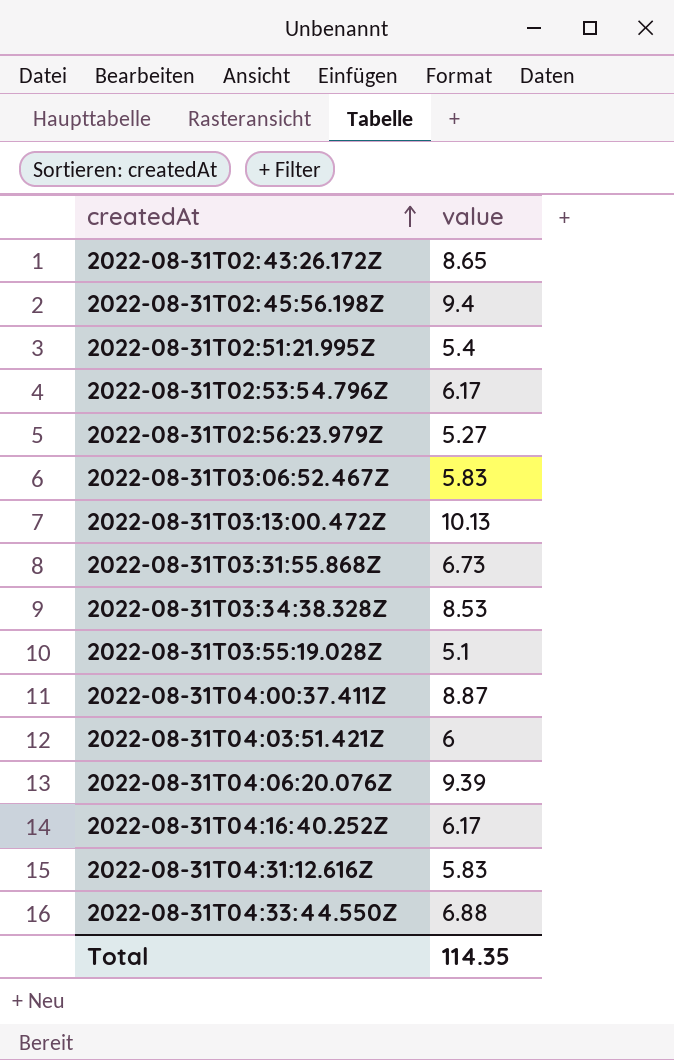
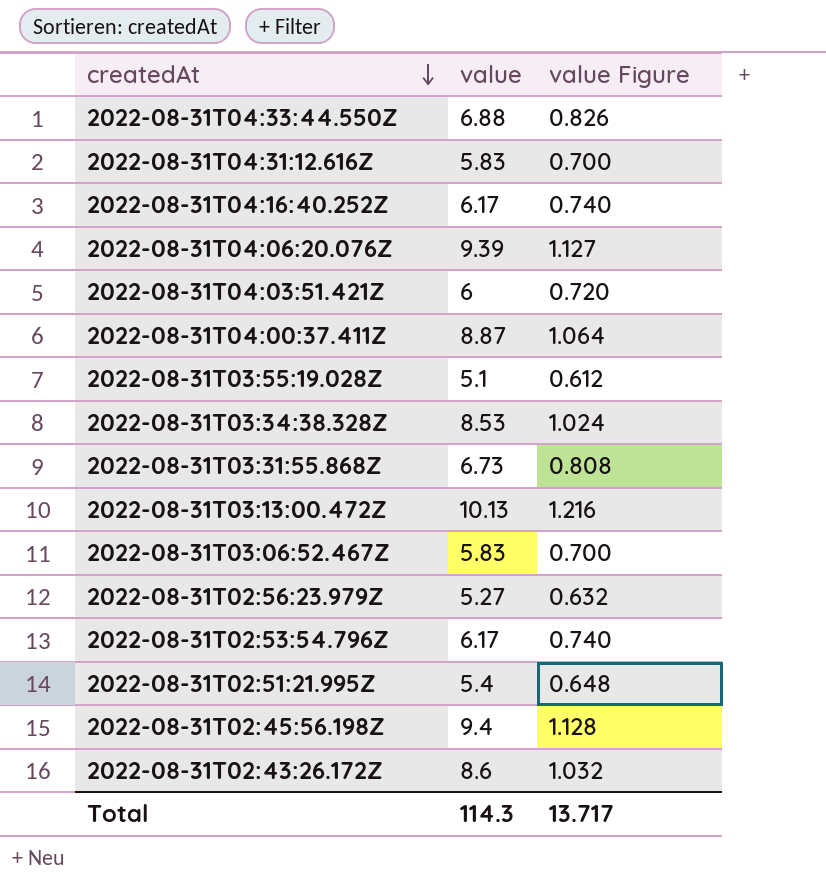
row order: createdAt ascending -> createdAt descending
column value Figure | formula: none -> [value] * 0.12
2022-08-31T02:43:26.172Z | value: 8.65 -> 8.6
Total | value: 114.35 -> 114.3

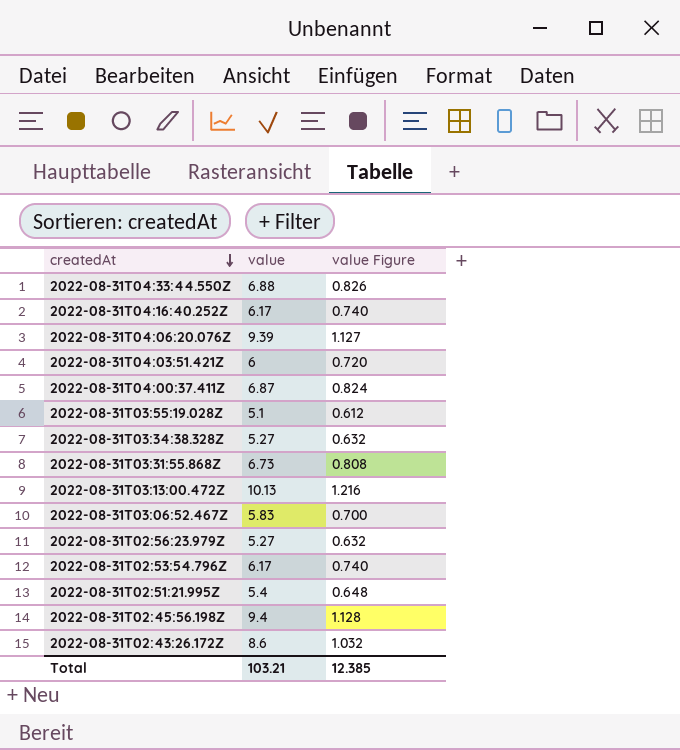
row 2022-08-31T04:31:12.616Z: 5.83 | 0.700 -> none
2022-08-31T04:00:37.411Z | value: 8.87 -> 6.87
2022-08-31T04:00:37.411Z | value Figure: 1.064 -> 0.824
2022-08-31T03:34:38.328Z | value: 8.53 -> 5.27
2022-08-31T03:34:38.328Z | value Figure: 1.024 -> 0.632
Total | value: 114.3 -> 103.21
Total | value Figure: 13.717 -> 12.385

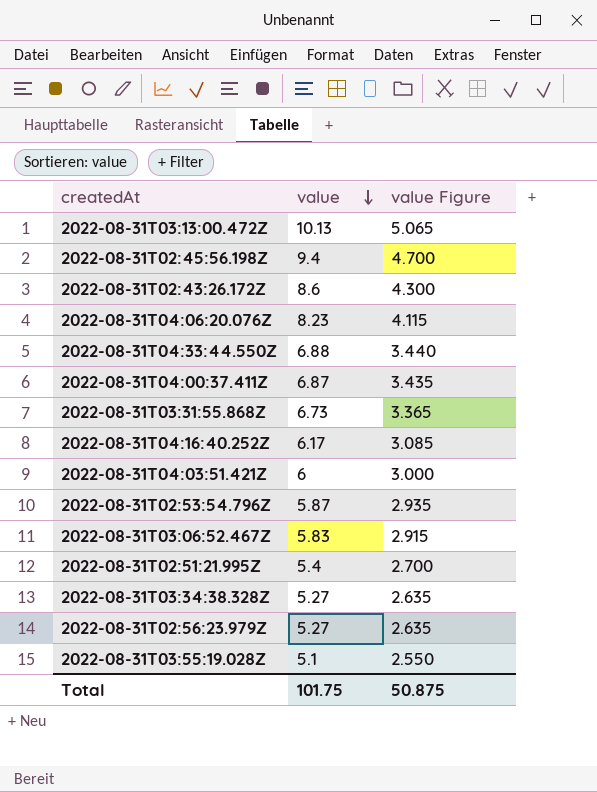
row order: createdAt descending -> value descending
column value Figure | formula: [value] * 0.12 -> [value] * 0.5
2022-08-31T04:06:20.076Z | value: 9.39 -> 8.23
2022-08-31T02:53:54.796Z | value: 6.17 -> 5.87
Total | value: 103.21 -> 101.75
Total | value Figure: 12.385 -> 50.875

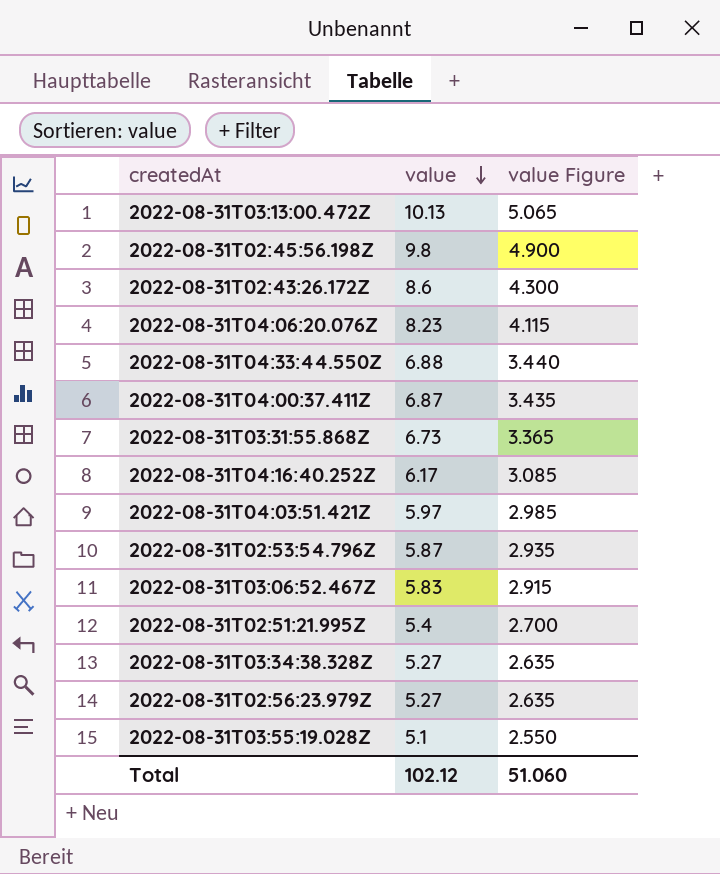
2022-08-31T02:45:56.198Z | value: 9.4 -> 9.8
2022-08-31T02:45:56.198Z | value Figure: 4.700 -> 4.900
2022-08-31T04:03:51.421Z | value: 6 -> 5.97
2022-08-31T04:03:51.421Z | value Figure: 3.000 -> 2.985
Total | value: 101.75 -> 102.12
Total | value Figure: 50.875 -> 51.060

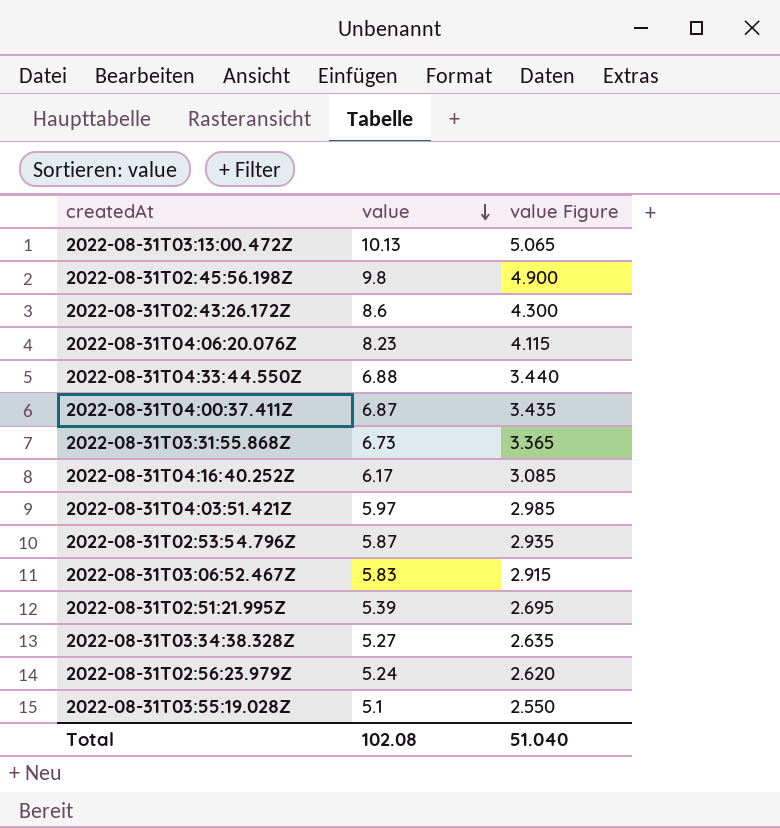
2022-08-31T02:51:21.995Z | value: 5.4 -> 5.39
2022-08-31T02:51:21.995Z | value Figure: 2.700 -> 2.695
2022-08-31T02:56:23.979Z | value: 5.27 -> 5.24
2022-08-31T02:56:23.979Z | value Figure: 2.635 -> 2.620
Total | value: 102.12 -> 102.08
Total | value Figure: 51.060 -> 51.040

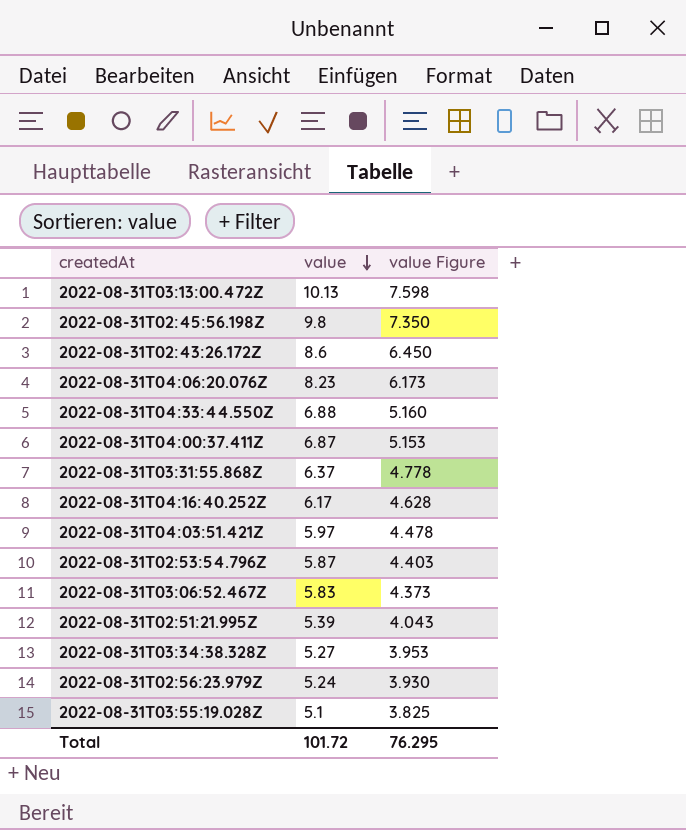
column value Figure | formula: [value] * 0.5 -> [value] * 0.75
2022-08-31T03:31:55.868Z | value: 6.73 -> 6.37
Total | value: 102.08 -> 101.72
Total | value Figure: 51.040 -> 76.295

